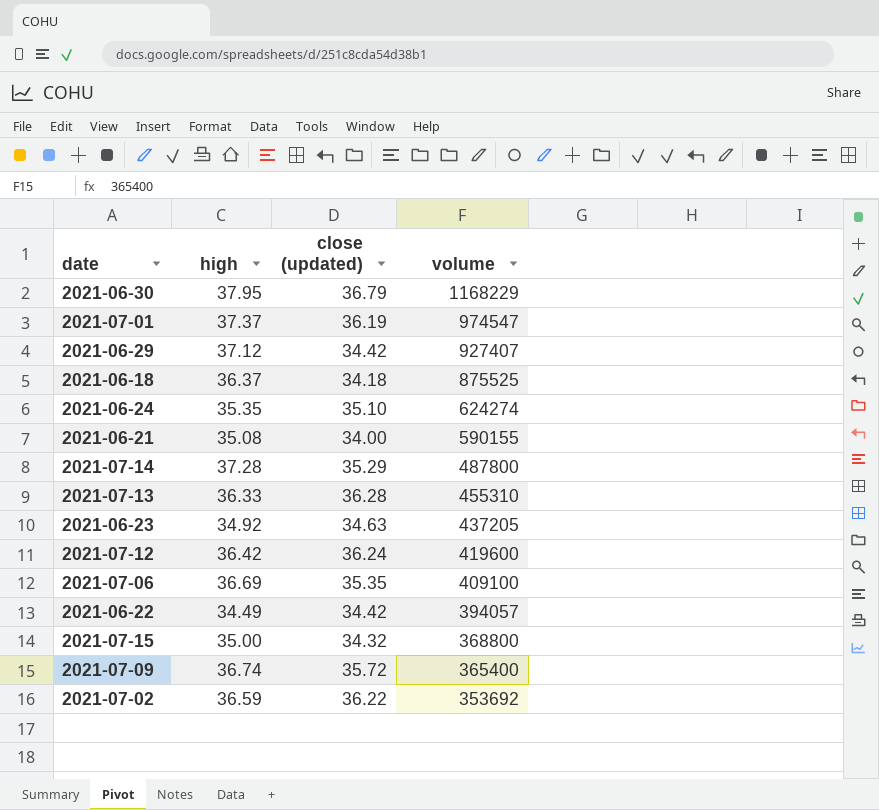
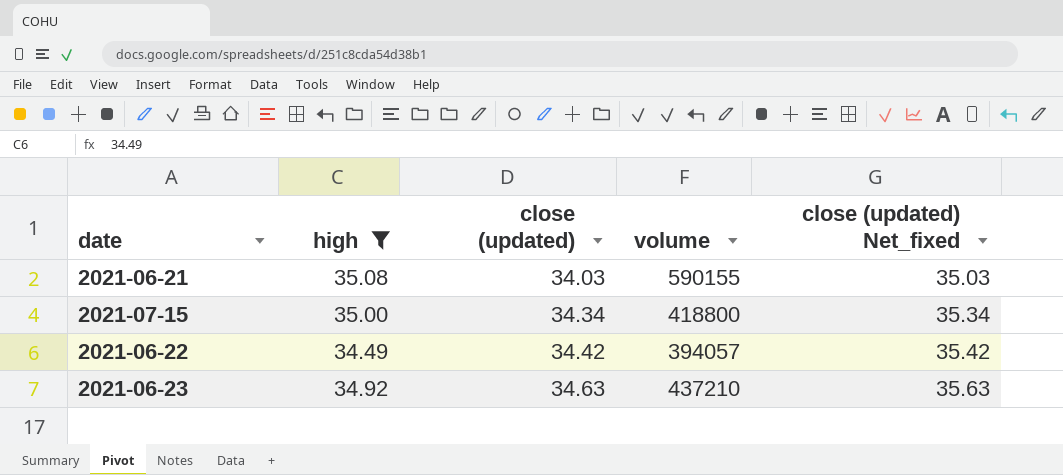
filter: none -> high <= 35.08
row order: volume descending -> close (updated) ascending
column close (updated) Net_fixed | formula: none -> [close (updated)] + 1
2021-06-21 | close (updated): 34.00 -> 34.03
2021-07-15 | close (updated): 34.32 -> 34.34
2021-07-15 | volume: 368800 -> 418800
2021-06-23 | volume: 437205 -> 437210

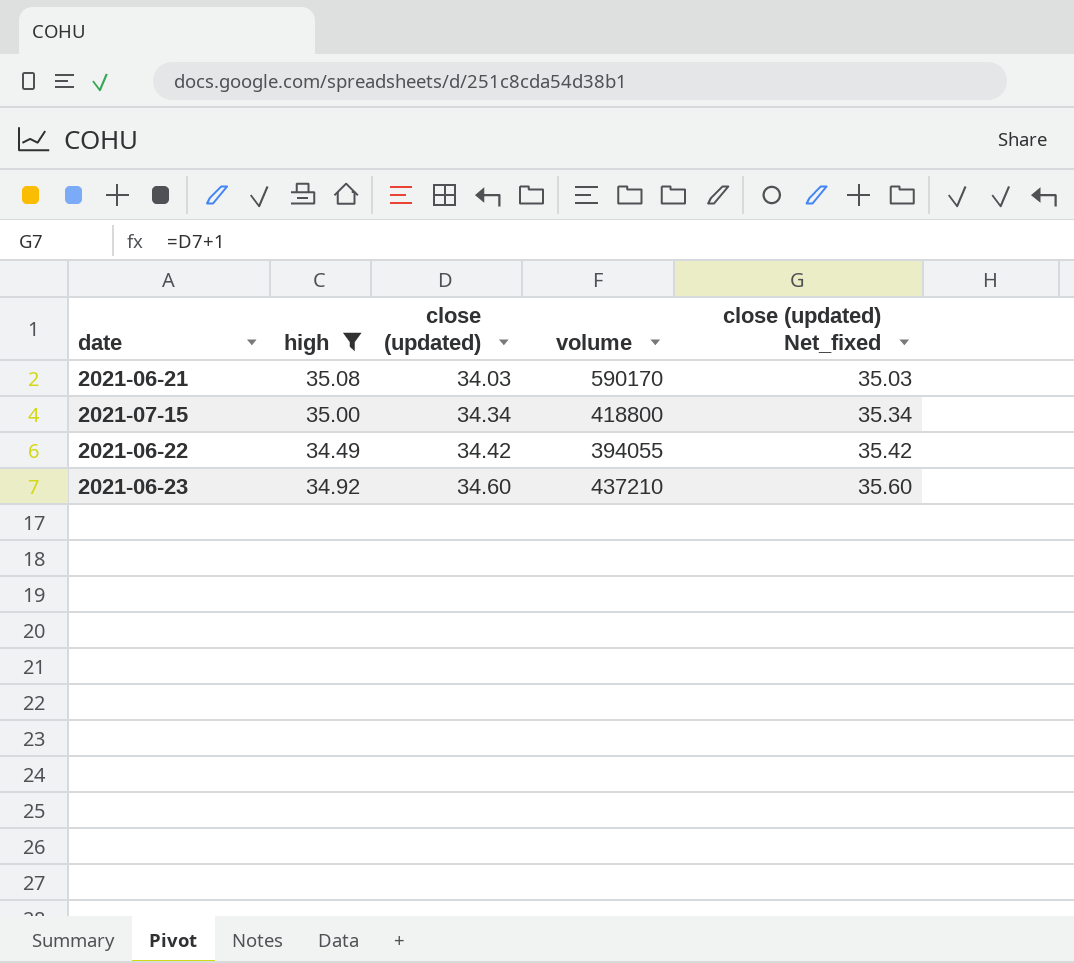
2021-06-21 | volume: 590155 -> 590170
2021-06-22 | volume: 394057 -> 394055
2021-06-23 | close (updated): 34.63 -> 34.60
2021-06-23 | close (updated) Net_fixed: 35.63 -> 35.60

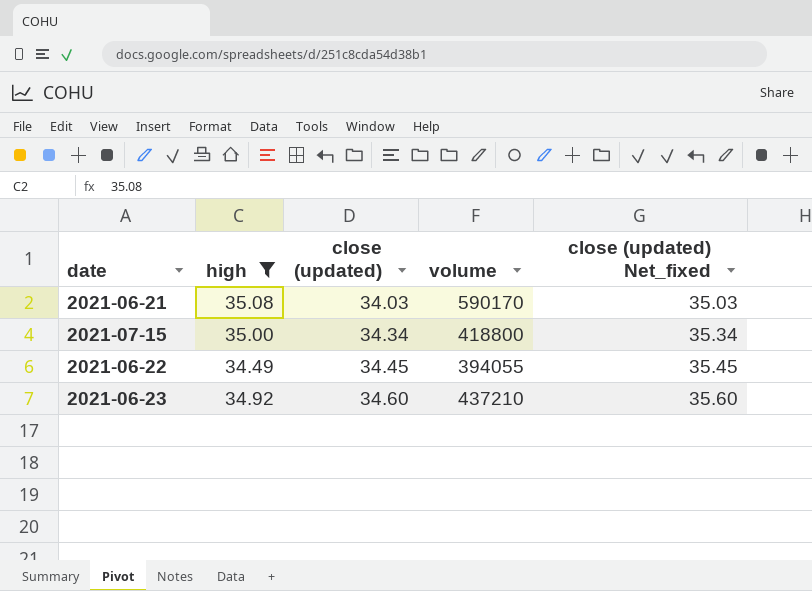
2021-06-22 | close (updated): 34.42 -> 34.45
2021-06-22 | close (updated) Net_fixed: 35.42 -> 35.45

